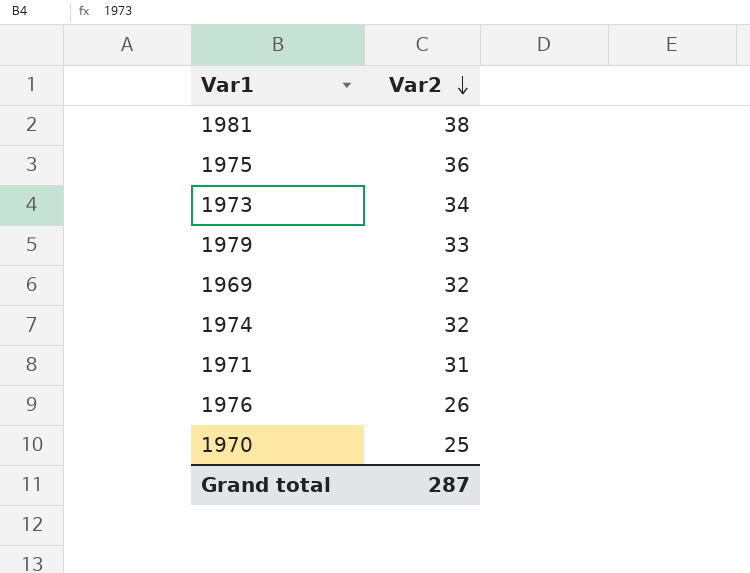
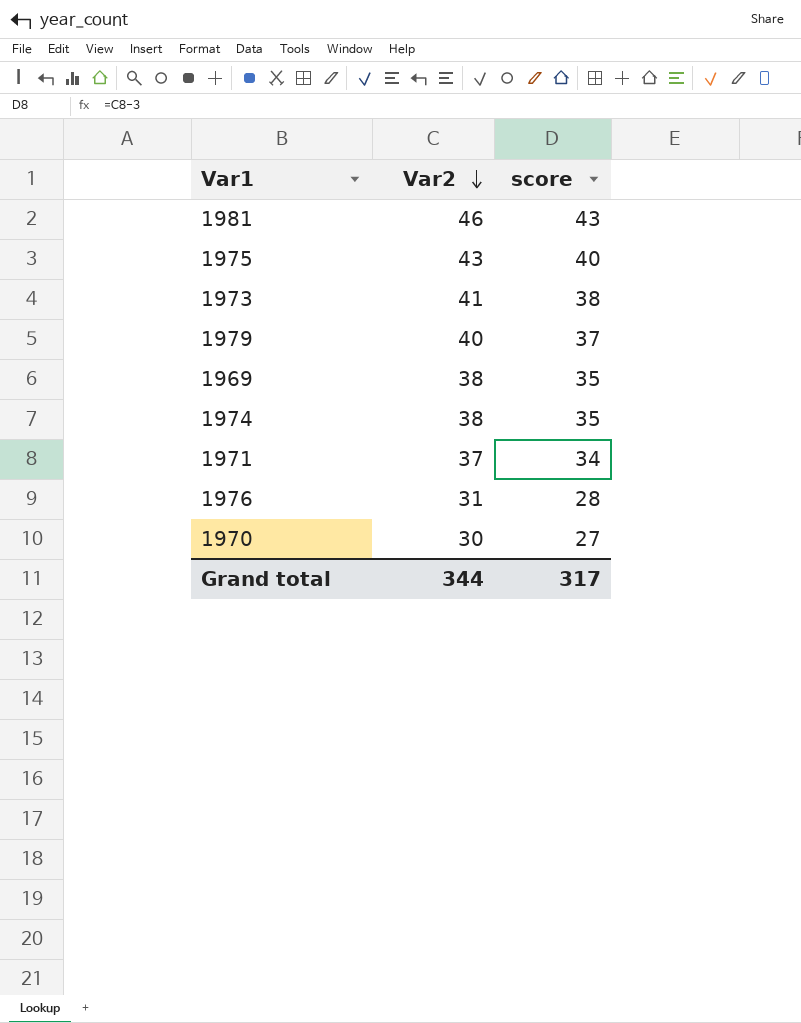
column score | formula: none -> [Var2] - 3
1981 | Var2: 38 -> 46
1975 | Var2: 36 -> 43
1973 | Var2: 34 -> 41
1979 | Var2: 33 -> 40
1969 | Var2: 32 -> 38
1974 | Var2: 32 -> 38
1971 | Var2: 31 -> 37
1976 | Var2: 26 -> 31
1970 | Var2: 25 -> 30
Grand total | Var2: 287 -> 344

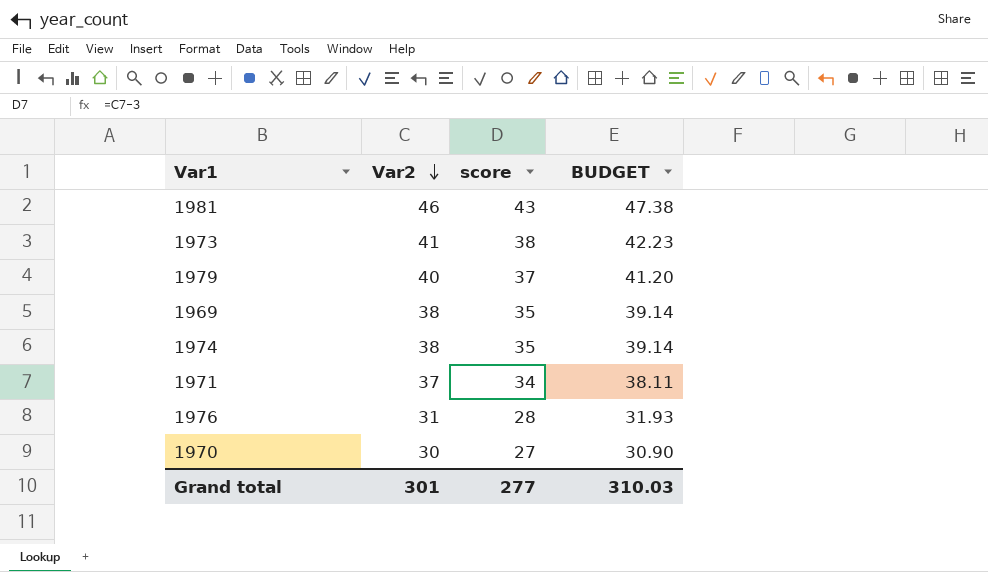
column BUDGET | formula: none -> [Var2] * 1.03
row 1975: 43 | 40 -> none
Grand total | Var2: 344 -> 301
Grand total | score: 317 -> 277

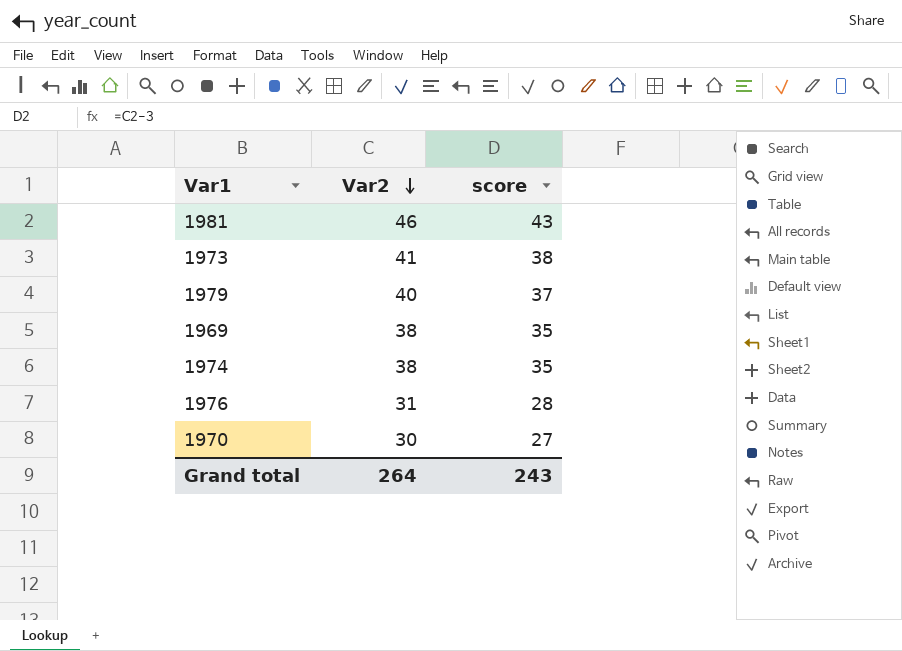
column BUDGET | formula: [Var2] * 1.03 -> none
row 1971: 37 | 34 | 38.11 -> none
Grand total | Var2: 301 -> 264
Grand total | score: 277 -> 243

